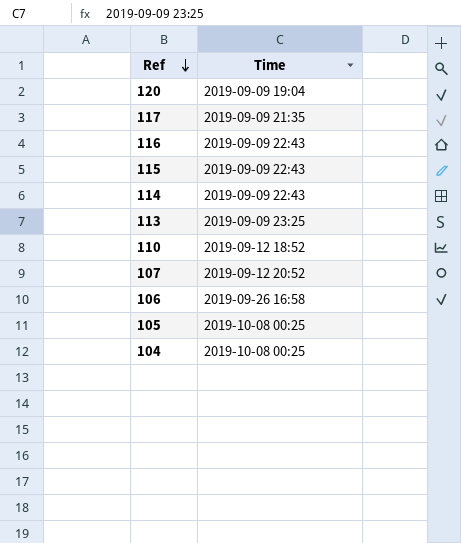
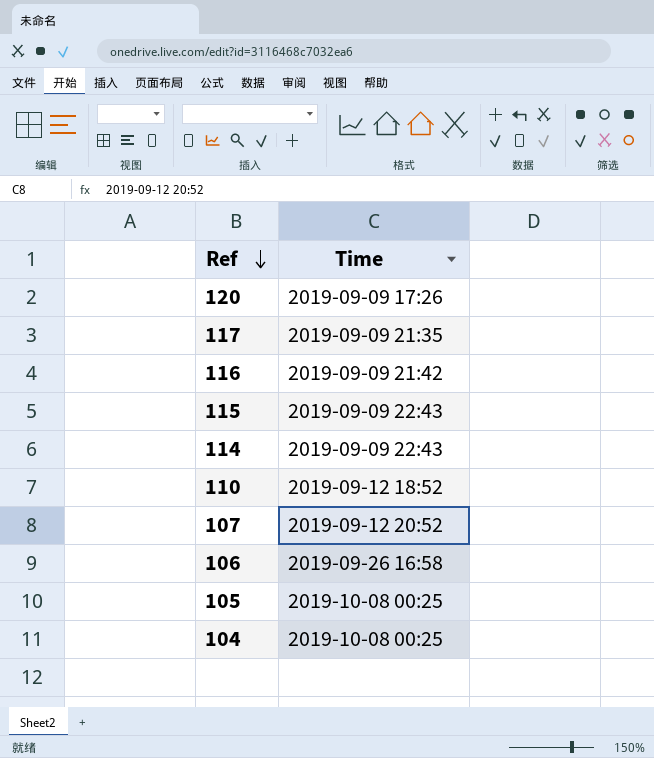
row 113: 2019-09-09 23:25 -> none
120 | Time: 2019-09-09 19:04 -> 2019-09-09 17:26
116 | Time: 2019-09-09 22:43 -> 2019-09-09 21:42

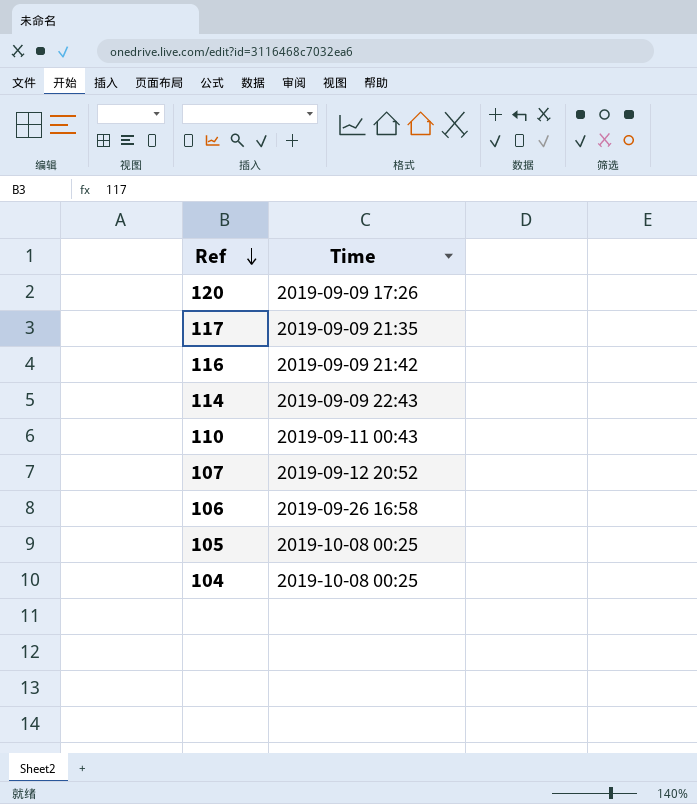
row 115: 2019-09-09 22:43 -> none
110 | Time: 2019-09-12 18:52 -> 2019-09-11 00:43

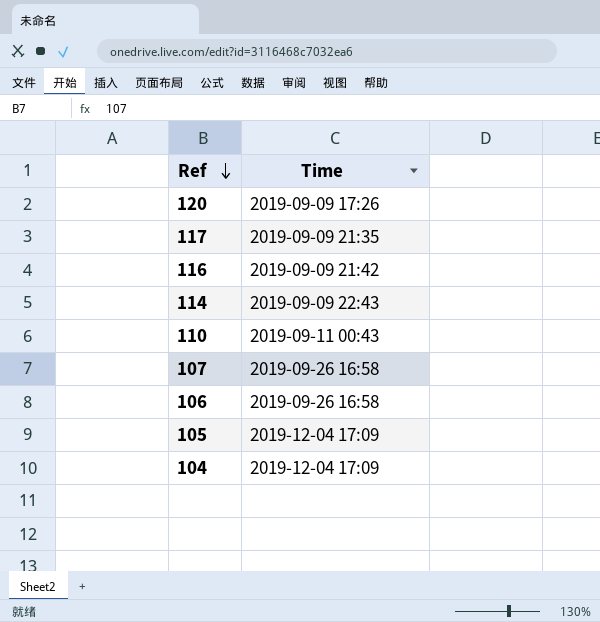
107 | Time: 2019-09-12 20:52 -> 2019-09-26 16:58
105 | Time: 2019-10-08 00:25 -> 2019-12-04 17:09
104 | Time: 2019-10-08 00:25 -> 2019-12-04 17:09

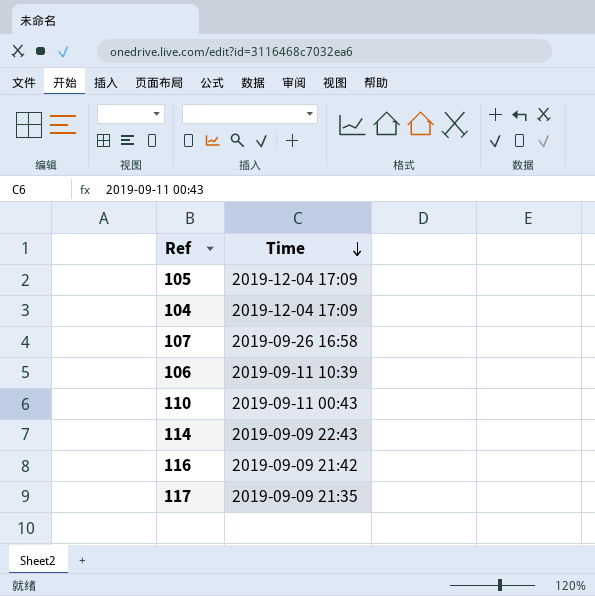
row order: Ref descending -> Time descending
row 120: 2019-09-09 17:26 -> none
106 | Time: 2019-09-26 16:58 -> 2019-09-11 10:39

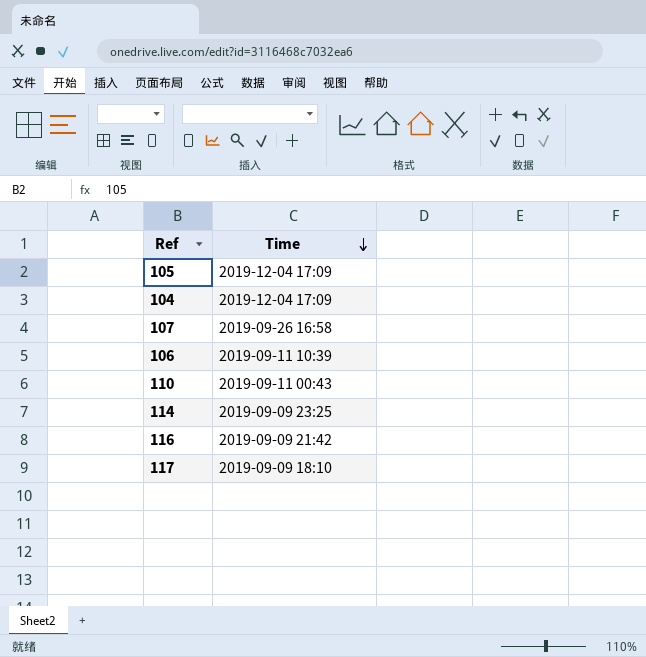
114 | Time: 2019-09-09 22:43 -> 2019-09-09 23:25
117 | Time: 2019-09-09 21:35 -> 2019-09-09 18:10

